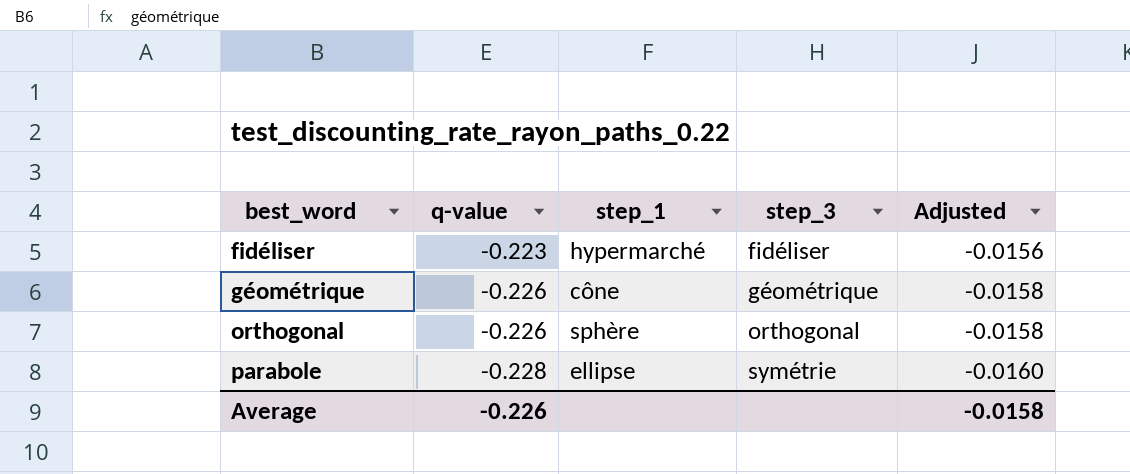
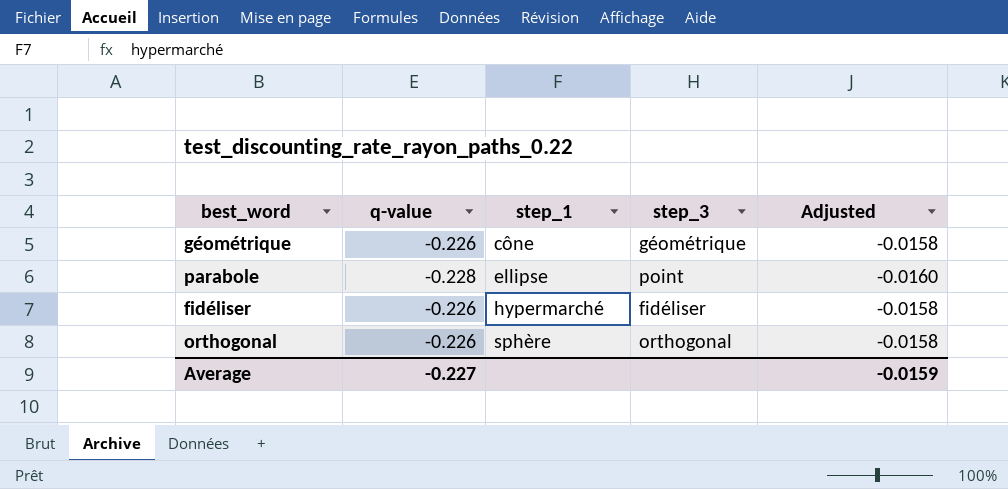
row order: best_word ascending -> step_1 ascending
parabole | step_3: symétrie -> point
fidéliser | q-value: -0.223 -> -0.226
fidéliser | Adjusted: -0.0156 -> -0.0158
Average | q-value: -0.226 -> -0.227
Average | Adjusted: -0.0158 -> -0.0159

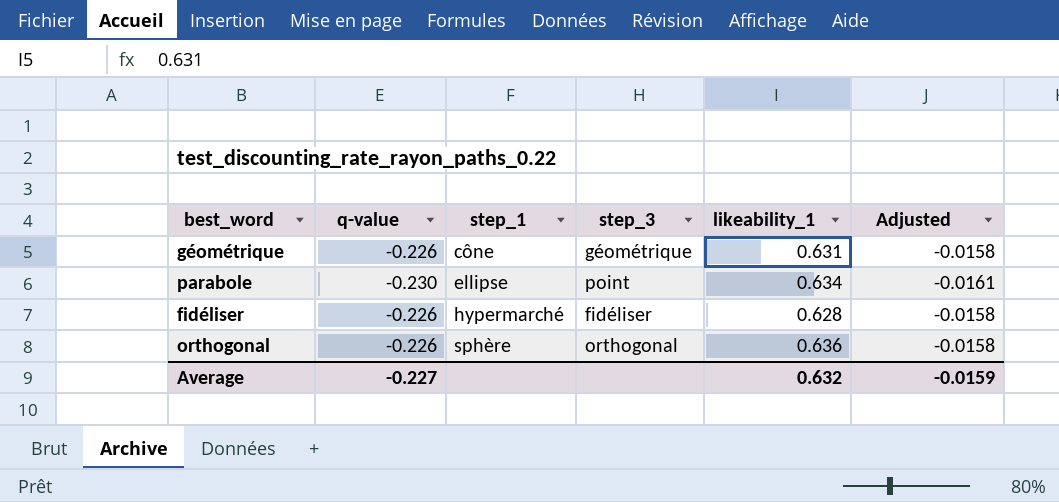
column likeability_1 | position: none -> 5
parabole | q-value: -0.228 -> -0.230
parabole | Adjusted: -0.0160 -> -0.0161

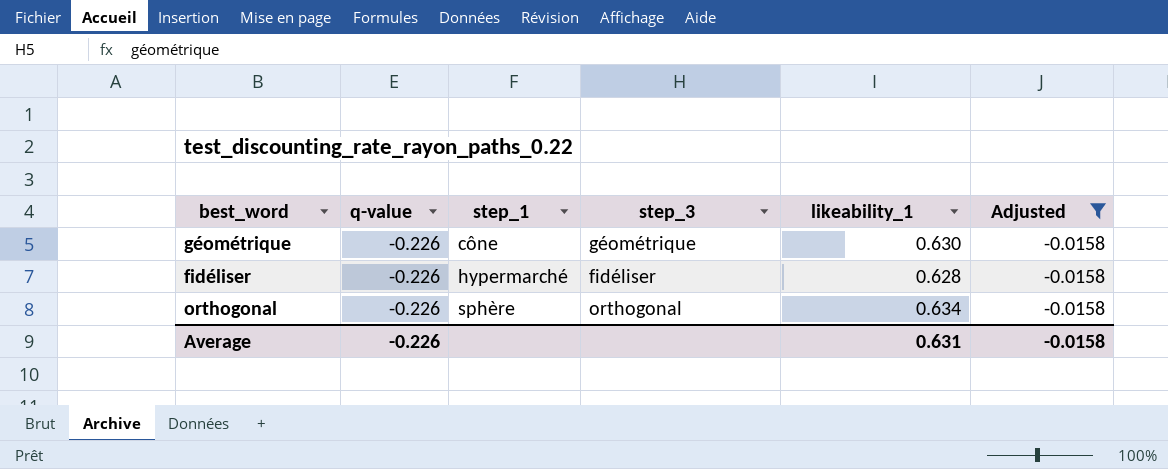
filter: none -> Adjusted = -0.0158
géométrique | likeability_1: 0.631 -> 0.630
orthogonal | likeability_1: 0.636 -> 0.634
Average | q-value: -0.227 -> -0.226
Average | likeability_1: 0.632 -> 0.631
Average | Adjusted: -0.0159 -> -0.0158

